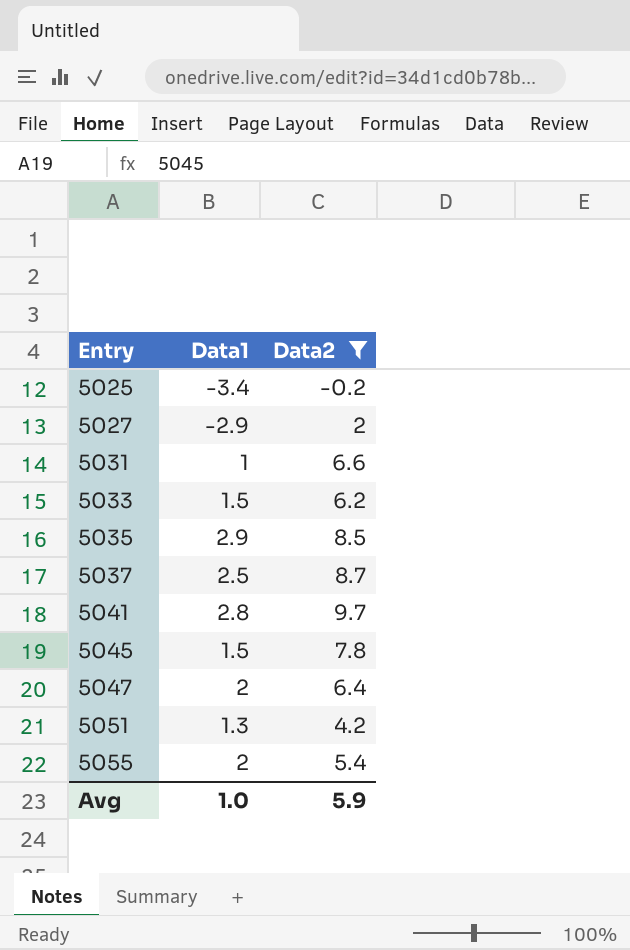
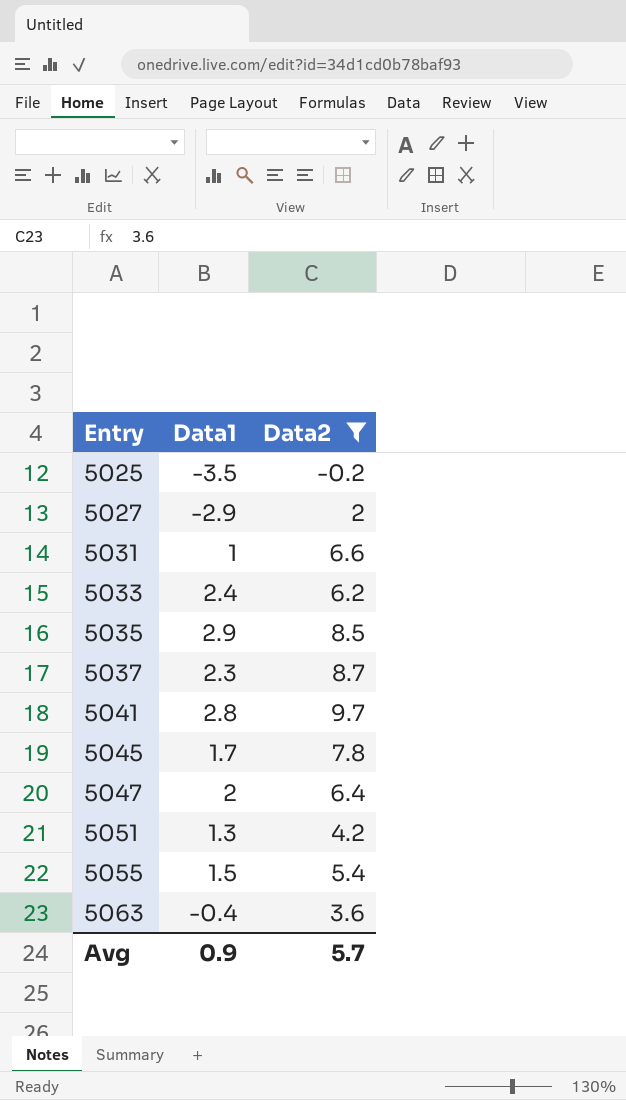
5025 | Data1: -3.4 -> -3.5
5033 | Data1: 1.5 -> 2.4
5037 | Data1: 2.5 -> 2.3
5045 | Data1: 1.5 -> 1.7
5055 | Data1: 2 -> 1.5
row 5063: none -> -0.4 | 3.6
Avg | Data1: 1.0 -> 0.9
Avg | Data2: 5.9 -> 5.7

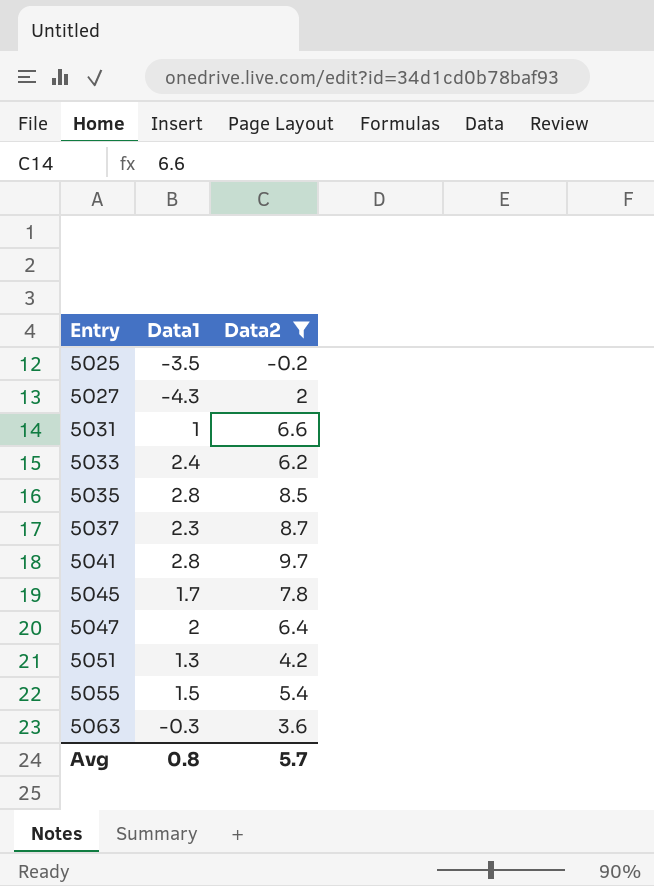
5027 | Data1: -2.9 -> -4.3
5035 | Data1: 2.9 -> 2.8
5063 | Data1: -0.4 -> -0.3
Avg | Data1: 0.9 -> 0.8

